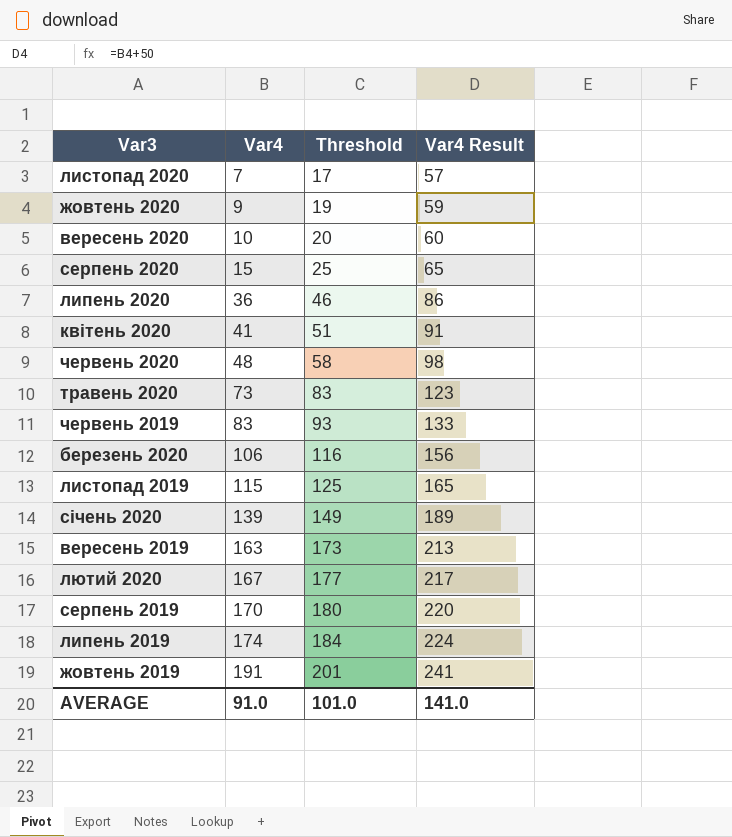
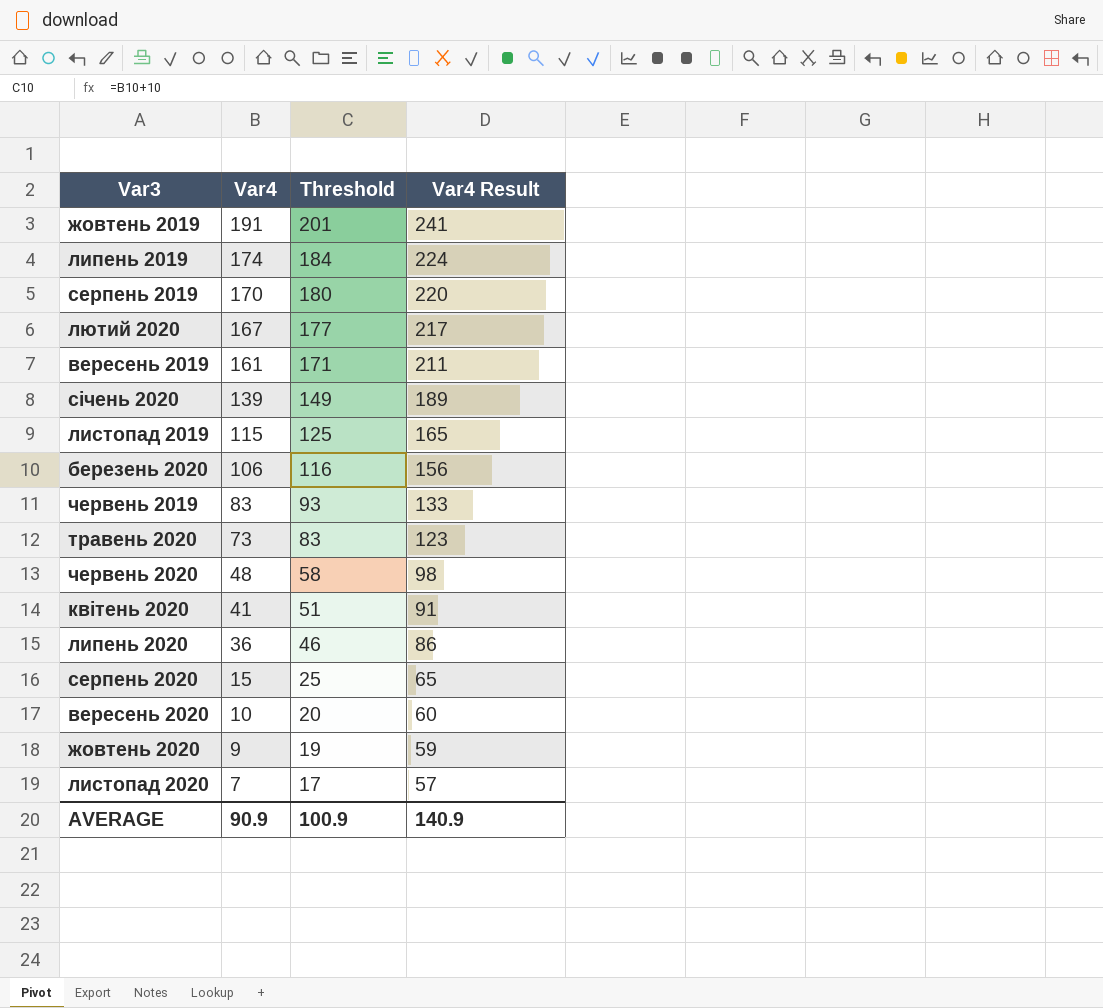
row order: Var4 ascending -> Var4 descending
вересень 2019 | Var4: 163 -> 161
вересень 2019 | Threshold: 173 -> 171
вересень 2019 | Var4 Result: 213 -> 211
AVERAGE | Var4: 91.0 -> 90.9
AVERAGE | Threshold: 101.0 -> 100.9
AVERAGE | Var4 Result: 141.0 -> 140.9

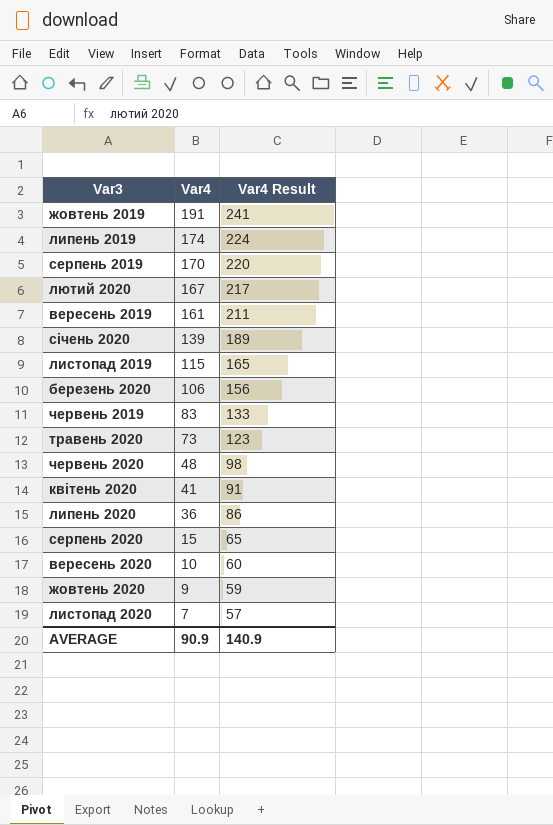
column Threshold | formula: [Var4] + 10 -> none

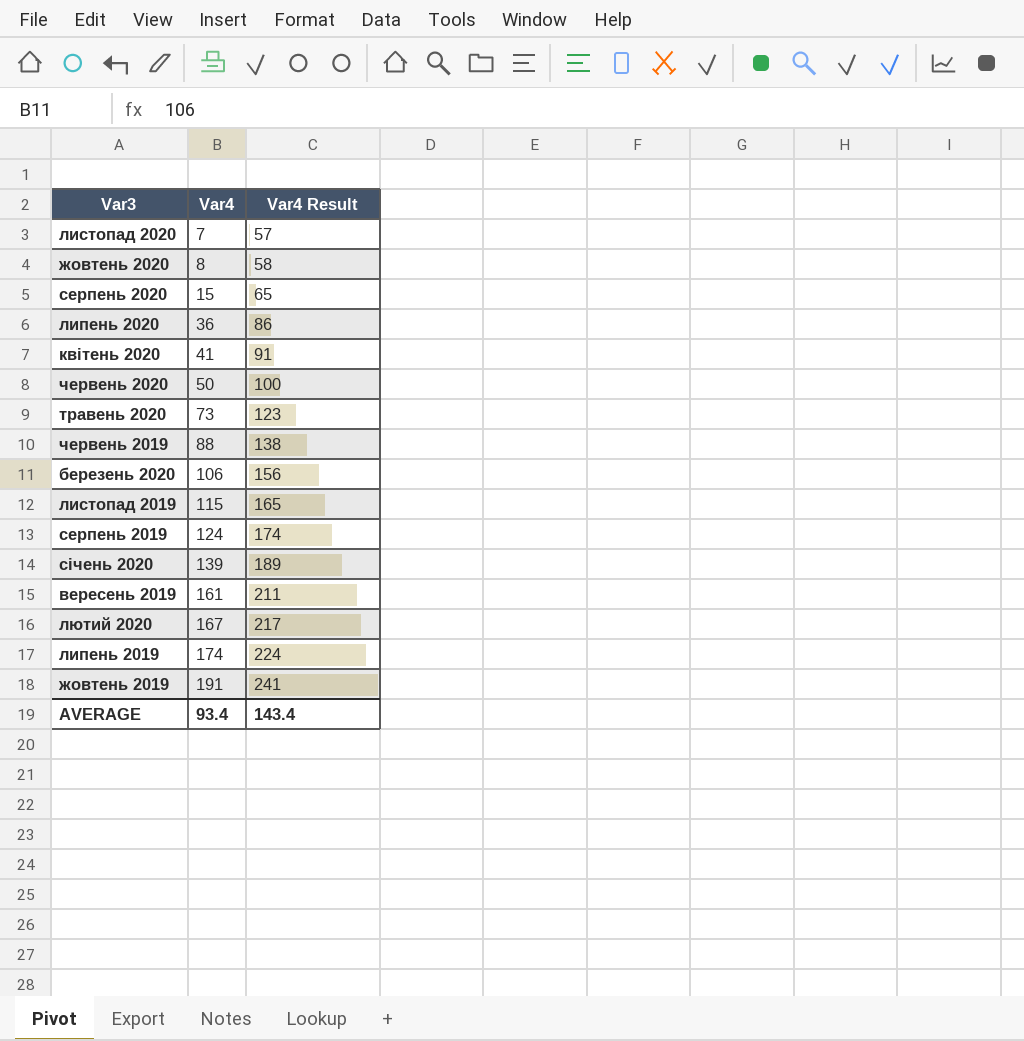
row order: Var4 descending -> Var4 ascending
row вересень 2020: 10 | 60 -> none
жовтень 2020 | Var4: 9 -> 8
жовтень 2020 | Var4 Result: 59 -> 58
червень 2020 | Var4: 48 -> 50
червень 2020 | Var4 Result: 98 -> 100
червень 2019 | Var4: 83 -> 88
червень 2019 | Var4 Result: 133 -> 138
серпень 2019 | Var4: 170 -> 124
серпень 2019 | Var4 Result: 220 -> 174
AVERAGE | Var4: 90.9 -> 93.4
AVERAGE | Var4 Result: 140.9 -> 143.4

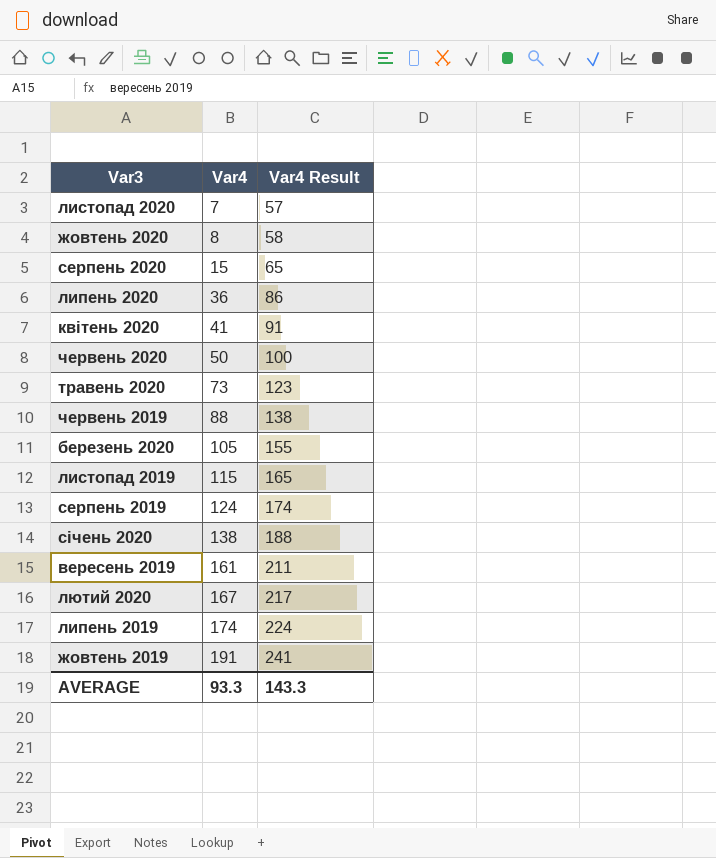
березень 2020 | Var4: 106 -> 105
березень 2020 | Var4 Result: 156 -> 155
січень 2020 | Var4: 139 -> 138
січень 2020 | Var4 Result: 189 -> 188
AVERAGE | Var4: 93.4 -> 93.3
AVERAGE | Var4 Result: 143.4 -> 143.3

